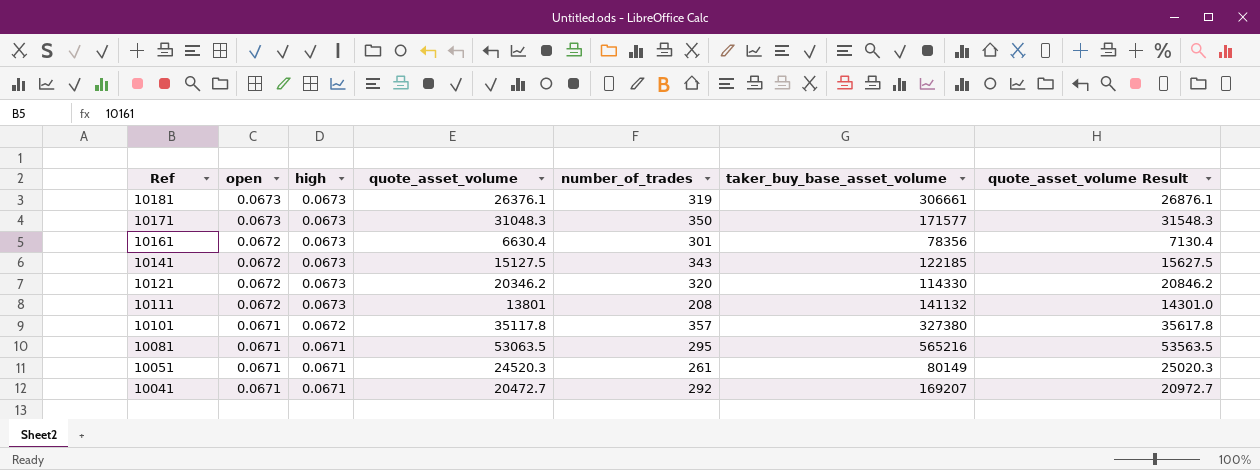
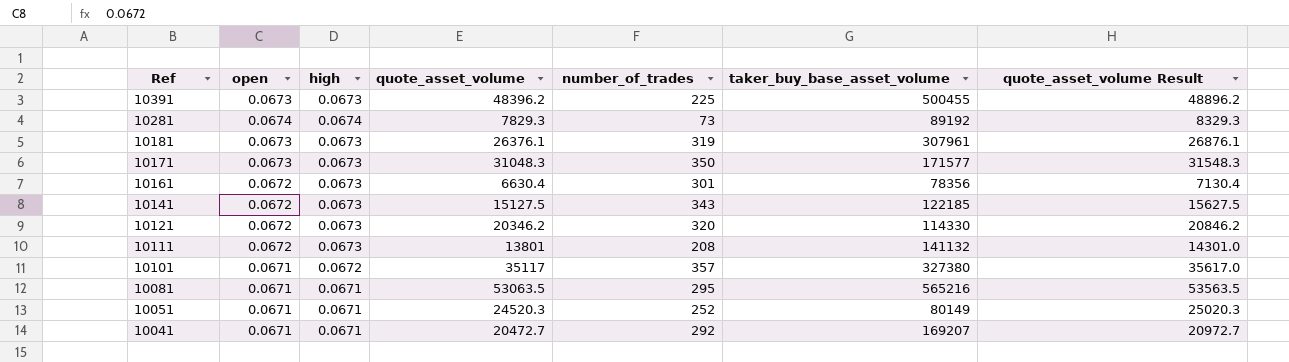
row 10391: none -> 0.0673 | 0.0673 | 48396.2 | 225 | 500455 | 48896.2
row 10281: none -> 0.0674 | 0.0674 | 7829.3 | 73 | 89192 | 8329.3
10181 | taker_buy_base_asset_volume: 306661 -> 307961
10101 | quote_asset_volume: 35117.8 -> 35117
10101 | quote_asset_volume Result: 35617.8 -> 35617.0
10051 | number_of_trades: 261 -> 252

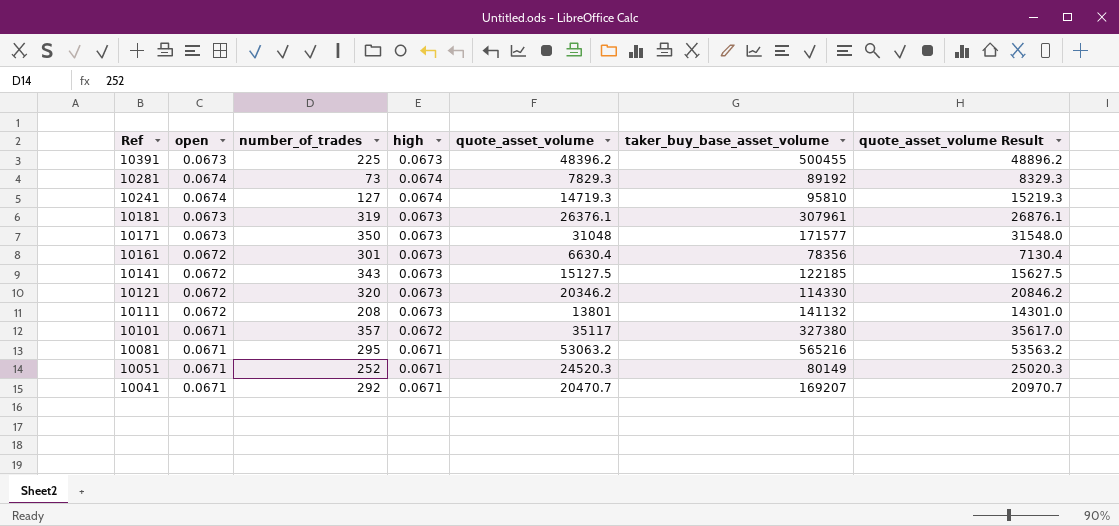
column number_of_trades | position: 5 -> 3
row 10241: none -> 0.0674 | 127 | 0.0674 | 14719.3 | 95810 | 15219.3
10171 | quote_asset_volume: 31048.3 -> 31048
10171 | quote_asset_volume Result: 31548.3 -> 31548.0
10081 | quote_asset_volume: 53063.5 -> 53063.2
10081 | quote_asset_volume Result: 53563.5 -> 53563.2
10041 | quote_asset_volume: 20472.7 -> 20470.7
10041 | quote_asset_volume Result: 20972.7 -> 20970.7

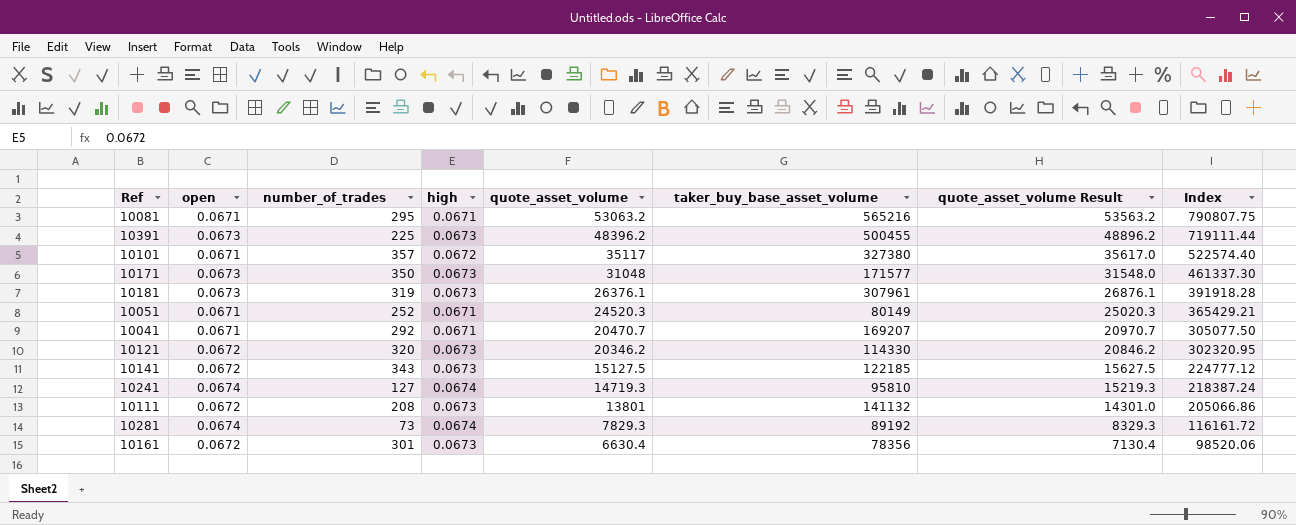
row order: Ref descending -> quote_asset_volume descending
column Index | formula: none -> [quote_asset_volume] / [high]

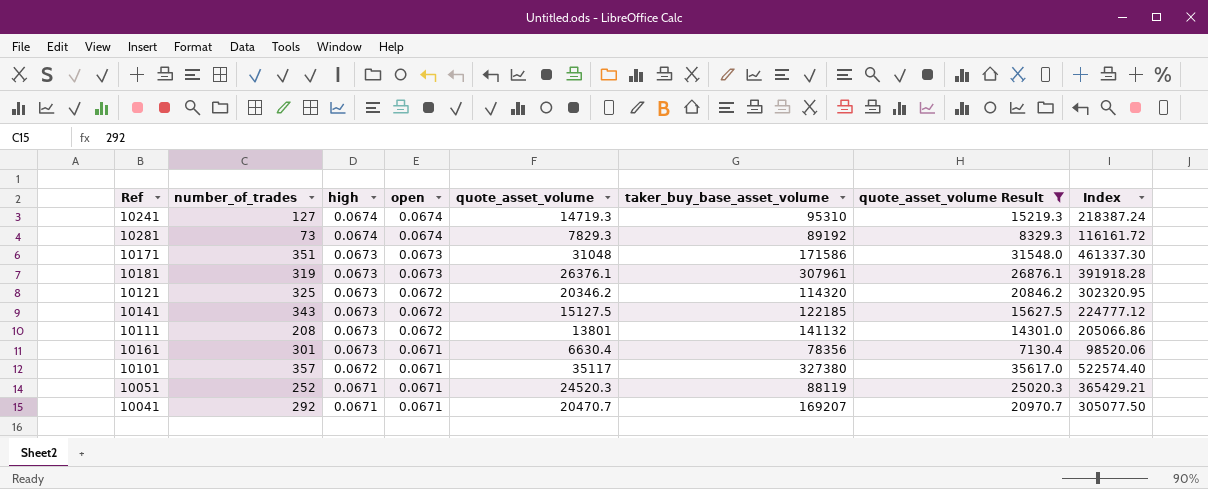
filter: none -> quote_asset_volume Result <= 35617.0
row order: quote_asset_volume descending -> high descending
column open | position: 2 -> 4
10241 | taker_buy_base_asset_volume: 95810 -> 95310
10171 | number_of_trades: 350 -> 351
10171 | taker_buy_base_asset_volume: 171577 -> 171586
10121 | number_of_trades: 320 -> 325
10121 | taker_buy_base_asset_volume: 114330 -> 114320
10161 | open: 0.0672 -> 0.0671
10051 | taker_buy_base_asset_volume: 80149 -> 88119

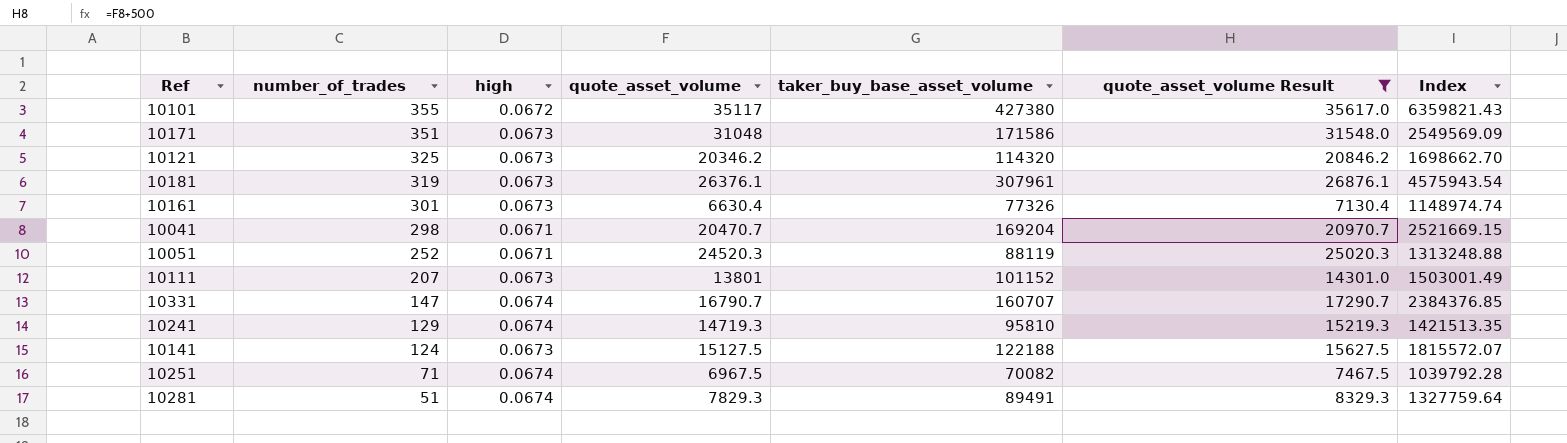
row order: high descending -> number_of_trades descending
column open | position: 4 -> none
column Index | formula: [quote_asset_volume] / [high] -> [taker_buy_base_asset_volume] / [high]
10101 | number_of_trades: 357 -> 355
10101 | taker_buy_base_asset_volume: 327380 -> 427380
10161 | taker_buy_base_asset_volume: 78356 -> 77326
10041 | number_of_trades: 292 -> 298
10041 | taker_buy_base_asset_volume: 169207 -> 169204
10111 | number_of_trades: 208 -> 207
10111 | taker_buy_base_asset_volume: 141132 -> 101152
row 10331: none -> 147 | 0.0674 | 16790.7 | 160707 | 17290.7 | 2384376.85
10241 | number_of_trades: 127 -> 129
10241 | taker_buy_base_asset_volume: 95310 -> 95810
10141 | number_of_trades: 343 -> 124
10141 | taker_buy_base_asset_volume: 122185 -> 122188
row 10251: none -> 71 | 0.0674 | 6967.5 | 70082 | 7467.5 | 1039792.28
10281 | number_of_trades: 73 -> 51
10281 | taker_buy_base_asset_volume: 89192 -> 89491

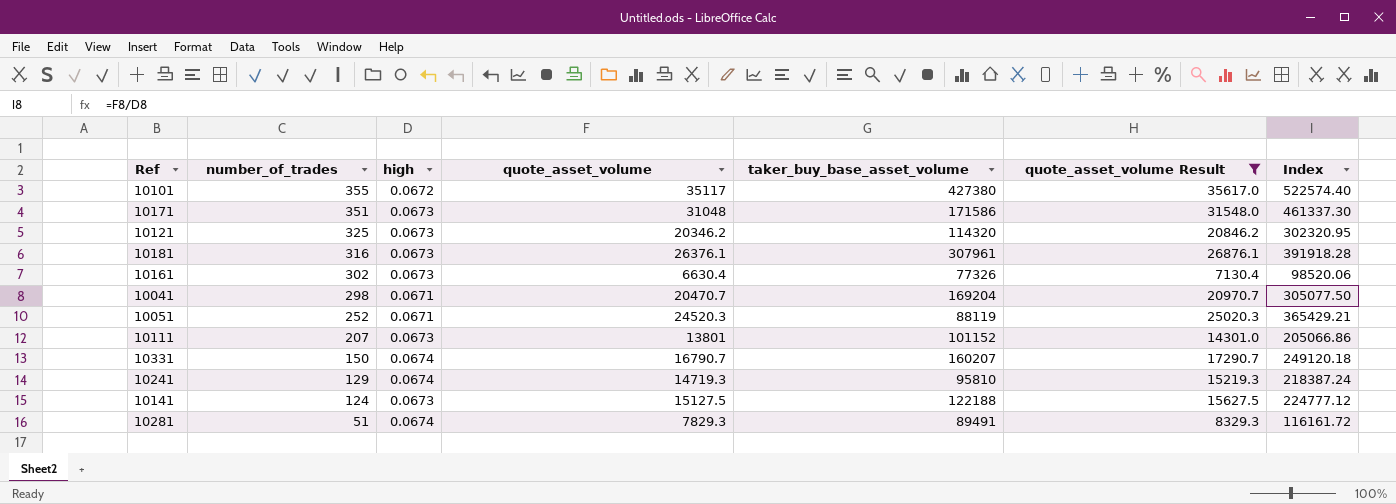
column Index | formula: [taker_buy_base_asset_volume] / [high] -> [quote_asset_volume] / [high]
row 10251: 71 | 0.0674 | 6967.5 | 70082 | 7467.5 | 1039792.28 -> none
10181 | number_of_trades: 319 -> 316
10161 | number_of_trades: 301 -> 302
10331 | number_of_trades: 147 -> 150
10331 | taker_buy_base_asset_volume: 160707 -> 160207

